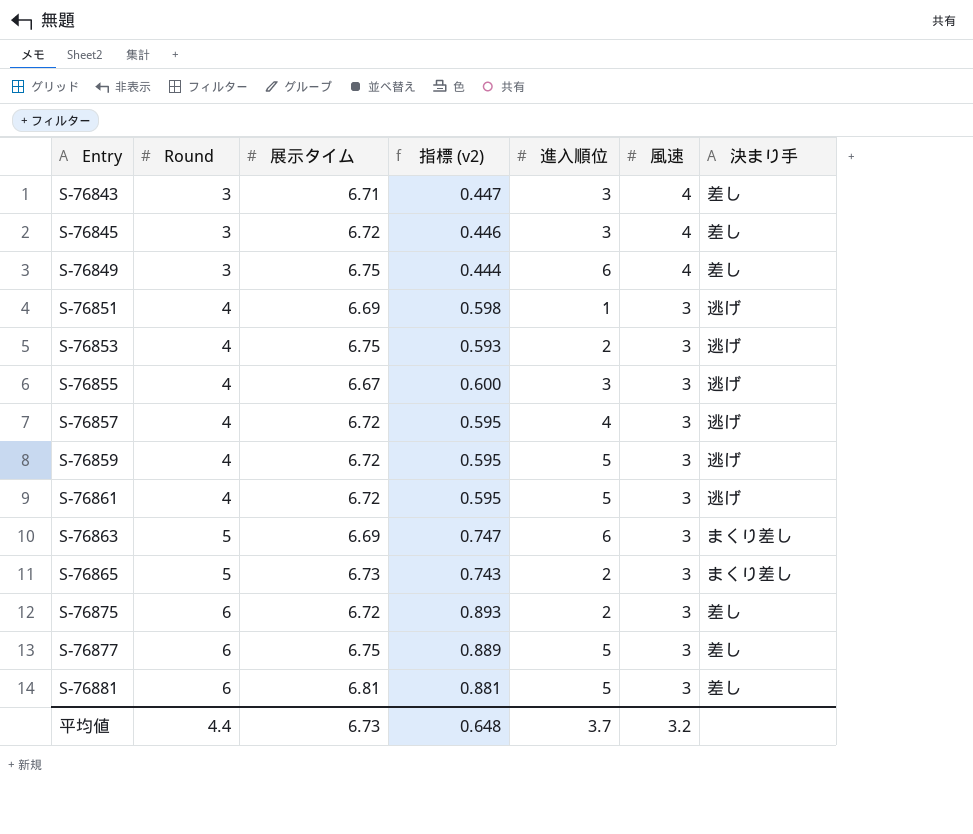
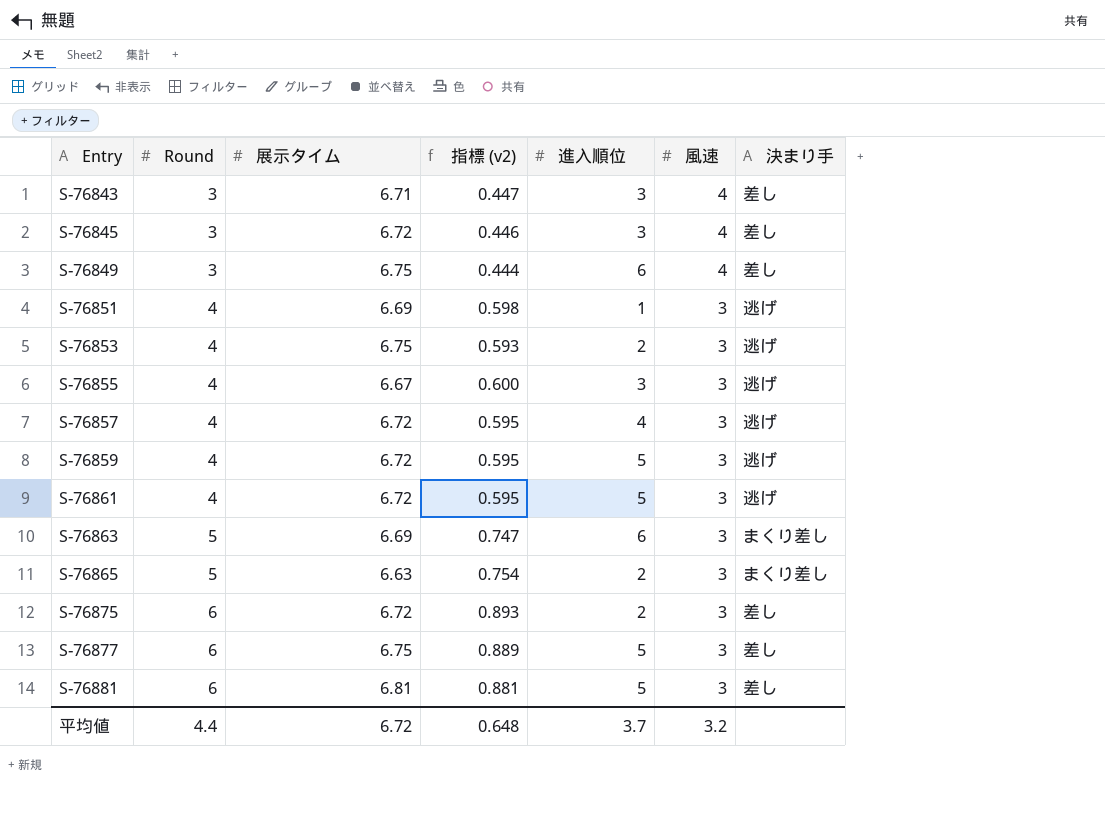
S-76865 | 展示タイム: 6.73 -> 6.63
S-76865 | 指標 (v2): 0.743 -> 0.754
平均値 | 展示タイム: 6.73 -> 6.72

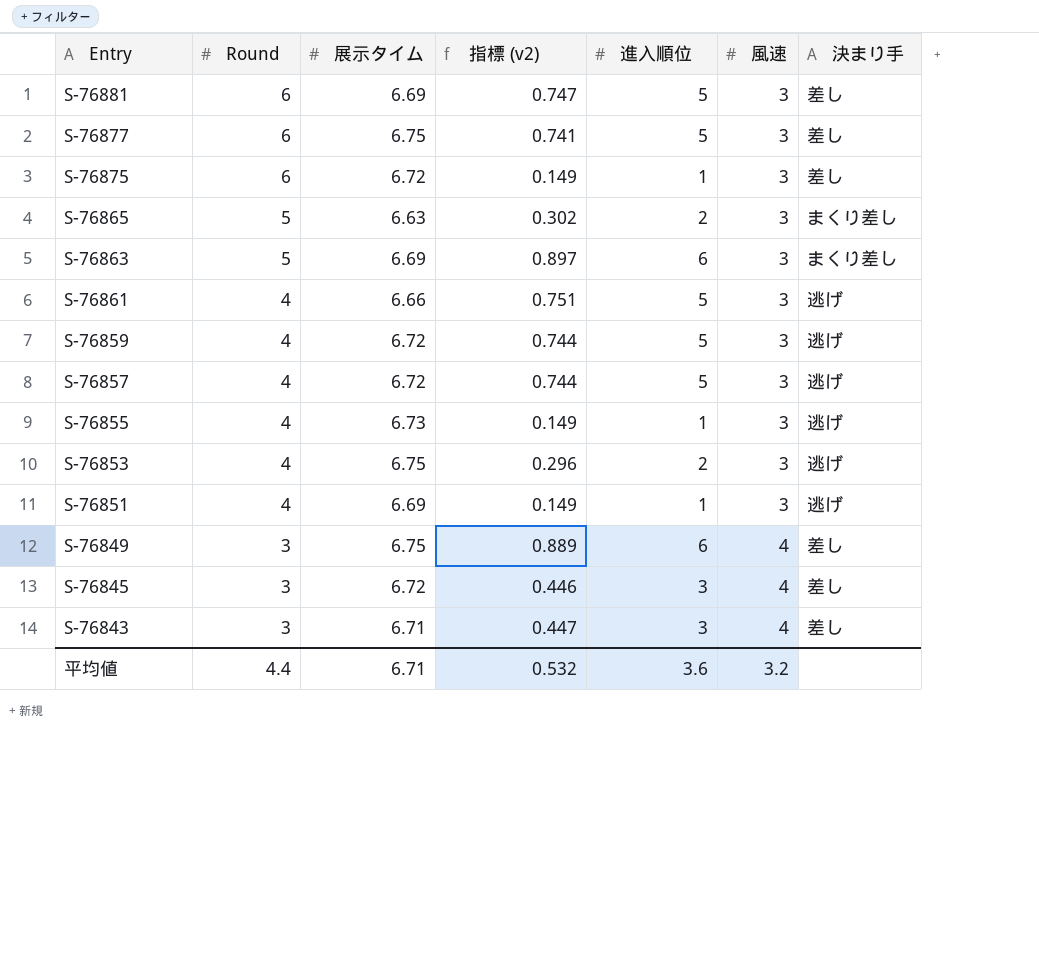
row order: Entry ascending -> Entry descending
column 指標 (v2) | formula: [Round] / [展示タイム] -> [進入順位] / [展示タイム]
S-76881 | 展示タイム: 6.81 -> 6.69
S-76875 | 進入順位: 2 -> 1
S-76861 | 展示タイム: 6.72 -> 6.66
S-76857 | 進入順位: 4 -> 5
S-76855 | 展示タイム: 6.67 -> 6.73
S-76855 | 進入順位: 3 -> 1
平均値 | 展示タイム: 6.72 -> 6.71
平均値 | 指標 (v2): 0.648 -> 0.532
平均値 | 進入順位: 3.7 -> 3.6

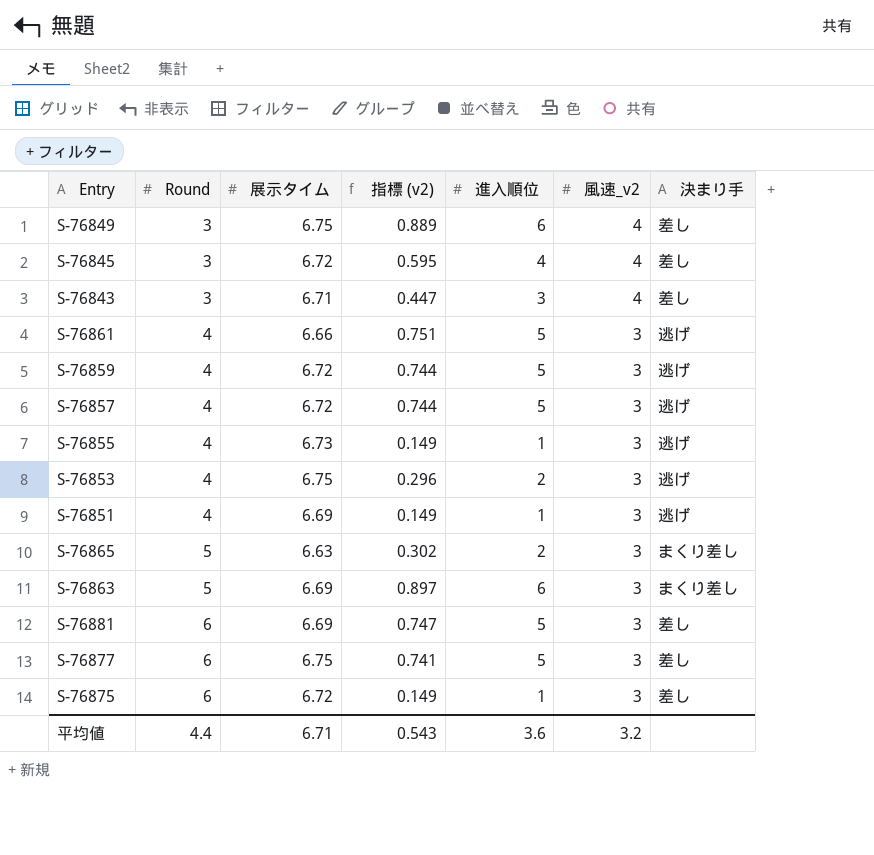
row order: Entry descending -> Round ascending
column name: 風速 -> 風速_v2
S-76845 | 指標 (v2): 0.446 -> 0.595
S-76845 | 進入順位: 3 -> 4
平均値 | 指標 (v2): 0.532 -> 0.543

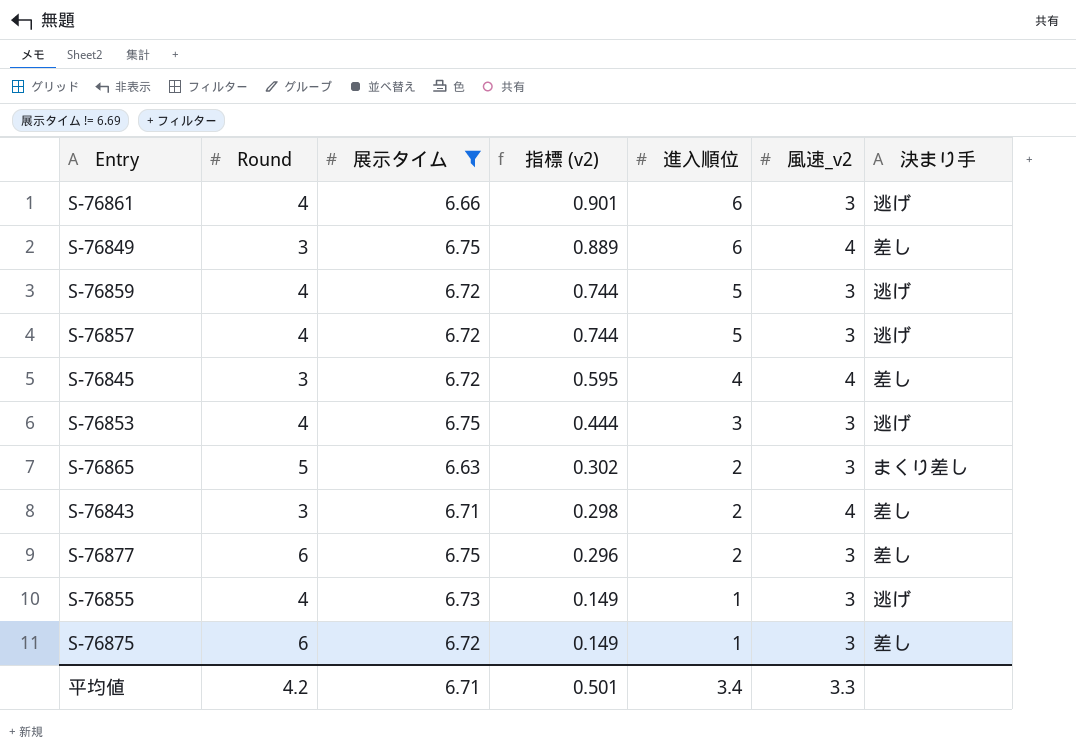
filter: none -> 展示タイム != 6.69
row order: Round ascending -> 指標 (v2) descending
S-76861 | 指標 (v2): 0.751 -> 0.901
S-76861 | 進入順位: 5 -> 6
S-76853 | 指標 (v2): 0.296 -> 0.444
S-76853 | 進入順位: 2 -> 3
S-76843 | 指標 (v2): 0.447 -> 0.298
S-76843 | 進入順位: 3 -> 2
S-76877 | 指標 (v2): 0.741 -> 0.296
S-76877 | 進入順位: 5 -> 2
平均値 | Round: 4.4 -> 4.2
平均値 | 指標 (v2): 0.543 -> 0.501
平均値 | 進入順位: 3.6 -> 3.4
平均値 | 風速_v2: 3.2 -> 3.3

